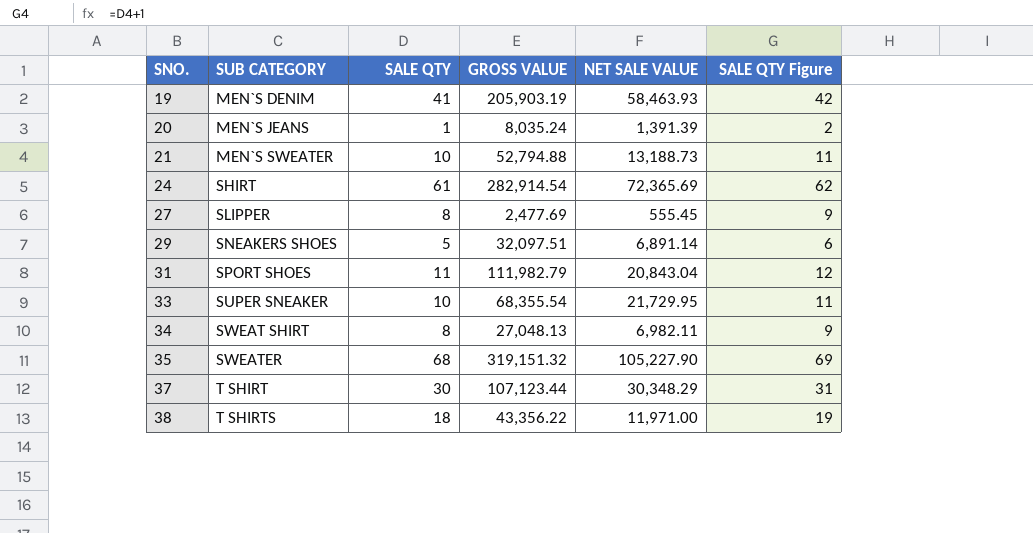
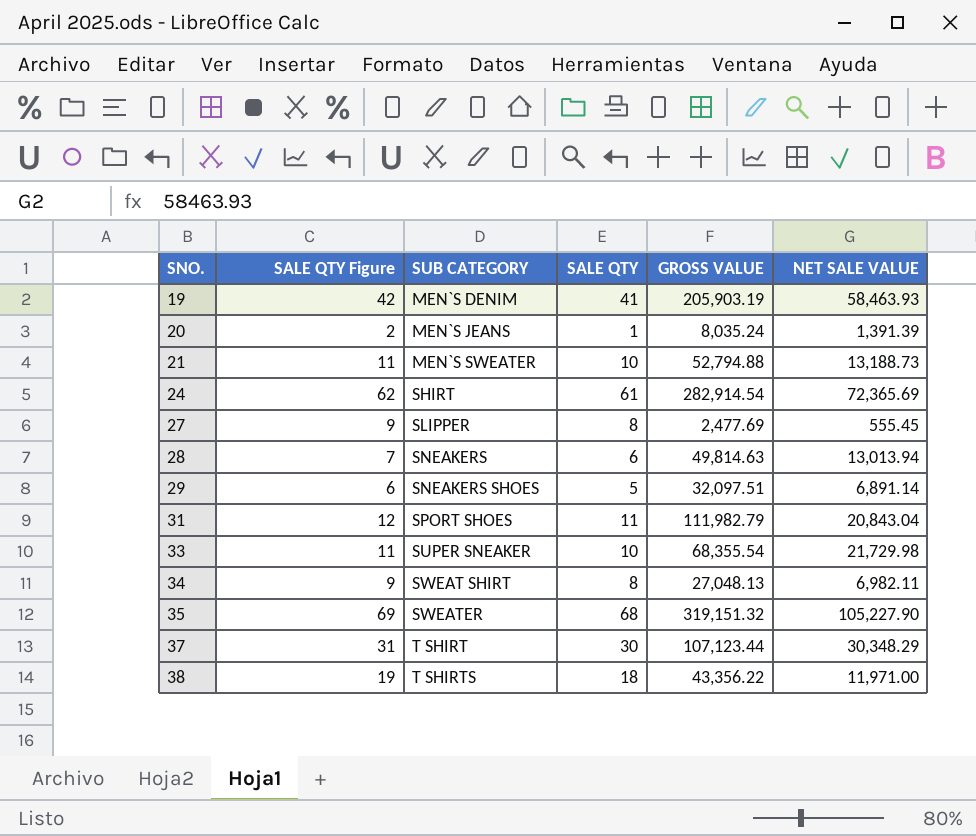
column SALE QTY Figure | position: 6 -> 2
row 28: none -> 7 | SNEAKERS | 6 | 49,814.63 | 13,013.94
33 | NET SALE VALUE: 21,729.95 -> 21,729.98

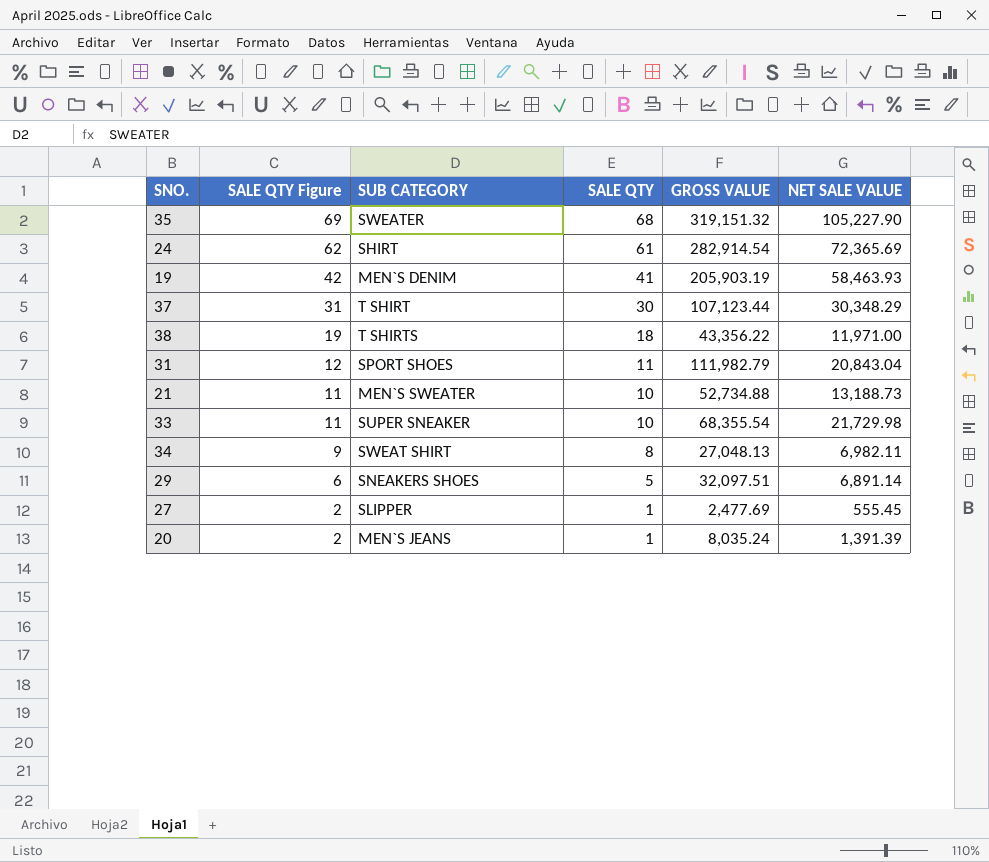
row order: SNO. ascending -> SALE QTY Figure descending
row 28: 7 | SNEAKERS | 6 | 49,814.63 | 13,013.94 -> none
21 | GROSS VALUE: 52,794.88 -> 52,734.88
27 | SALE QTY Figure: 9 -> 2
27 | SALE QTY: 8 -> 1

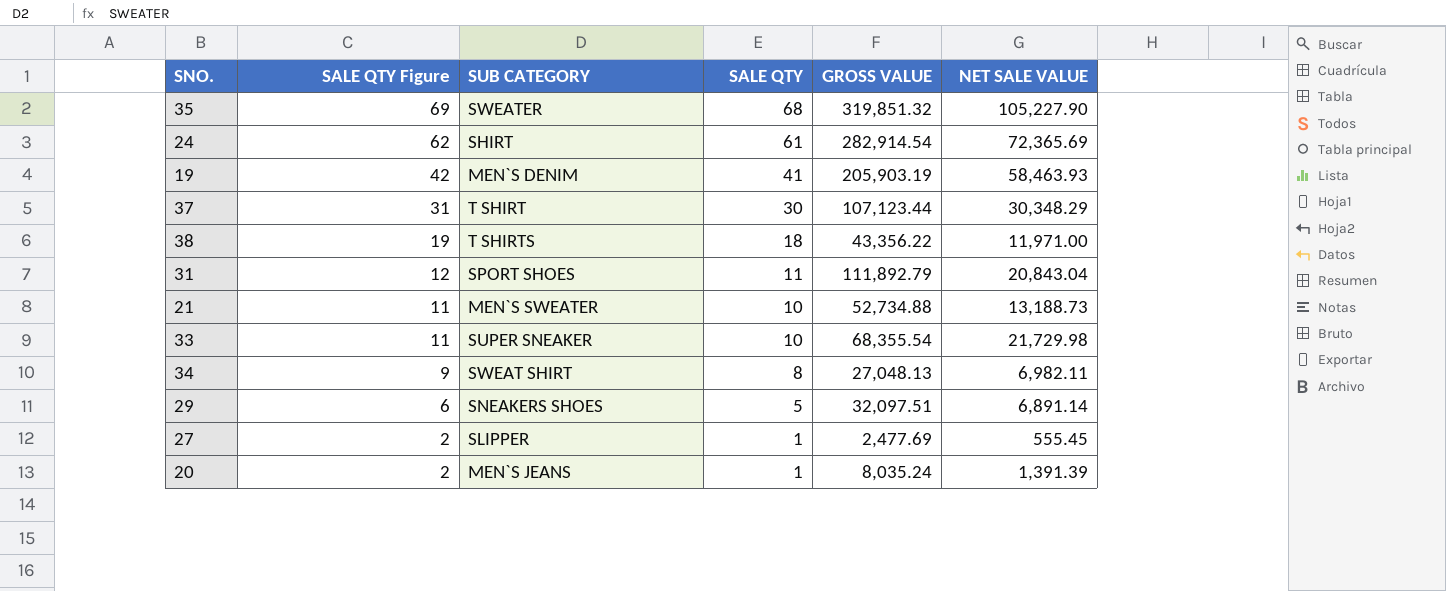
35 | GROSS VALUE: 319,151.32 -> 319,851.32
31 | GROSS VALUE: 111,982.79 -> 111,892.79

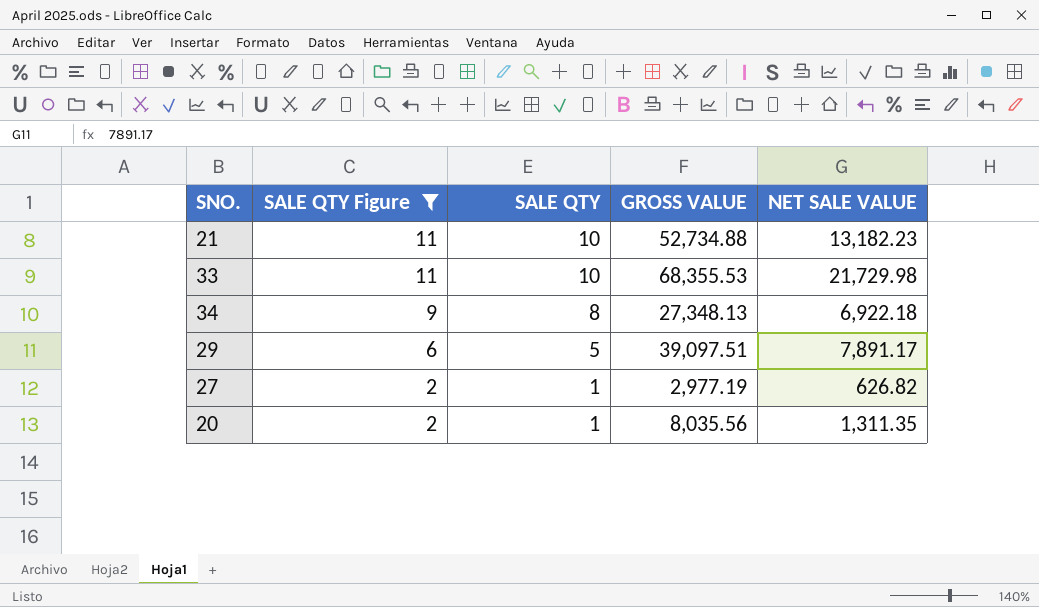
filter: none -> SALE QTY Figure <= 11
column SUB CATEGORY | position: 3 -> none
21 | NET SALE VALUE: 13,188.73 -> 13,182.23
33 | GROSS VALUE: 68,355.54 -> 68,355.53
34 | GROSS VALUE: 27,048.13 -> 27,348.13
34 | NET SALE VALUE: 6,982.11 -> 6,922.18
29 | GROSS VALUE: 32,097.51 -> 39,097.51
29 | NET SALE VALUE: 6,891.14 -> 7,891.17
27 | GROSS VALUE: 2,477.69 -> 2,977.19
27 | NET SALE VALUE: 555.45 -> 626.82
20 | GROSS VALUE: 8,035.24 -> 8,035.56
20 | NET SALE VALUE: 1,391.39 -> 1,311.35

